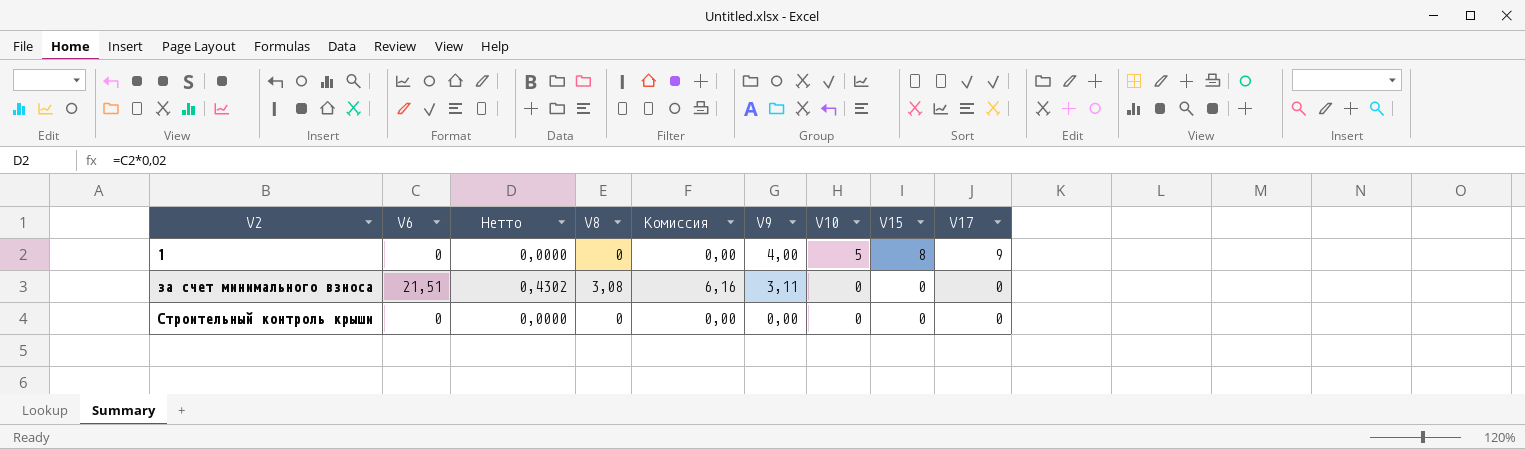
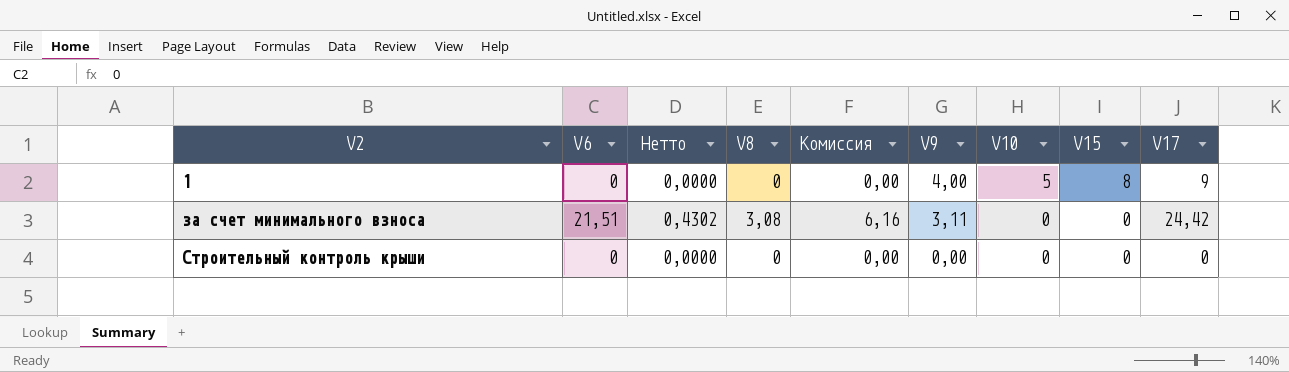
за счет минимального взноса | V17: 0 -> 24,42

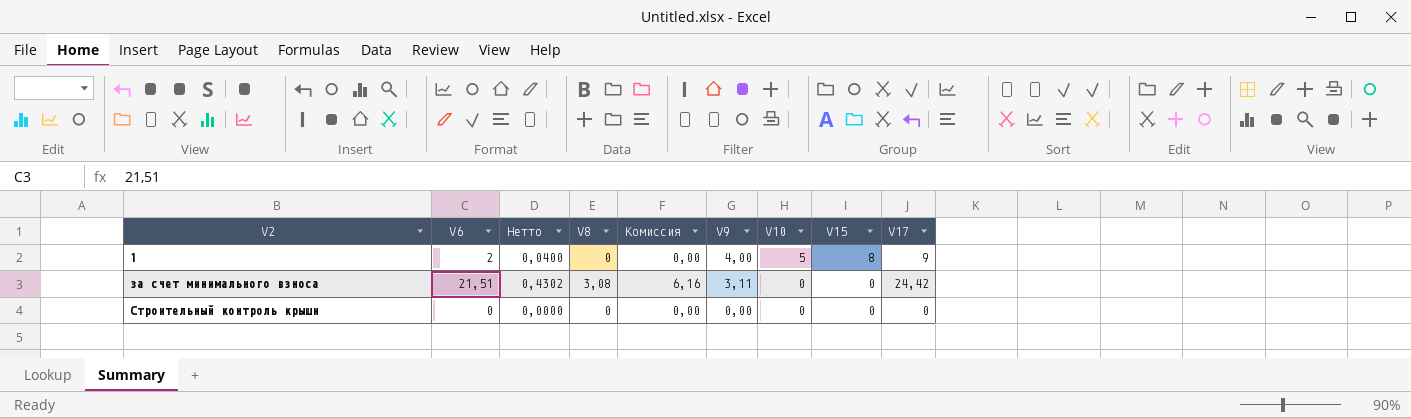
1 | V6: 0 -> 2
1 | Нетто: 0,0000 -> 0,0400

